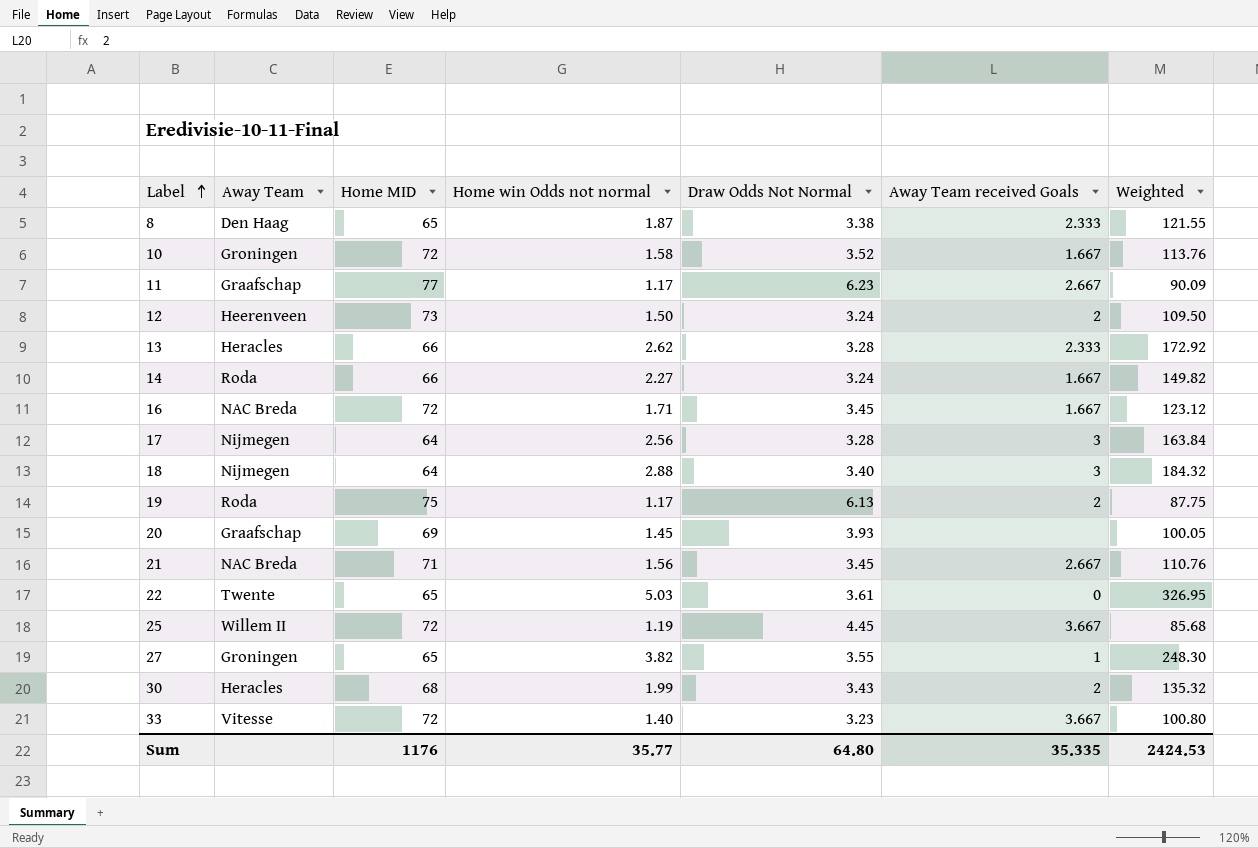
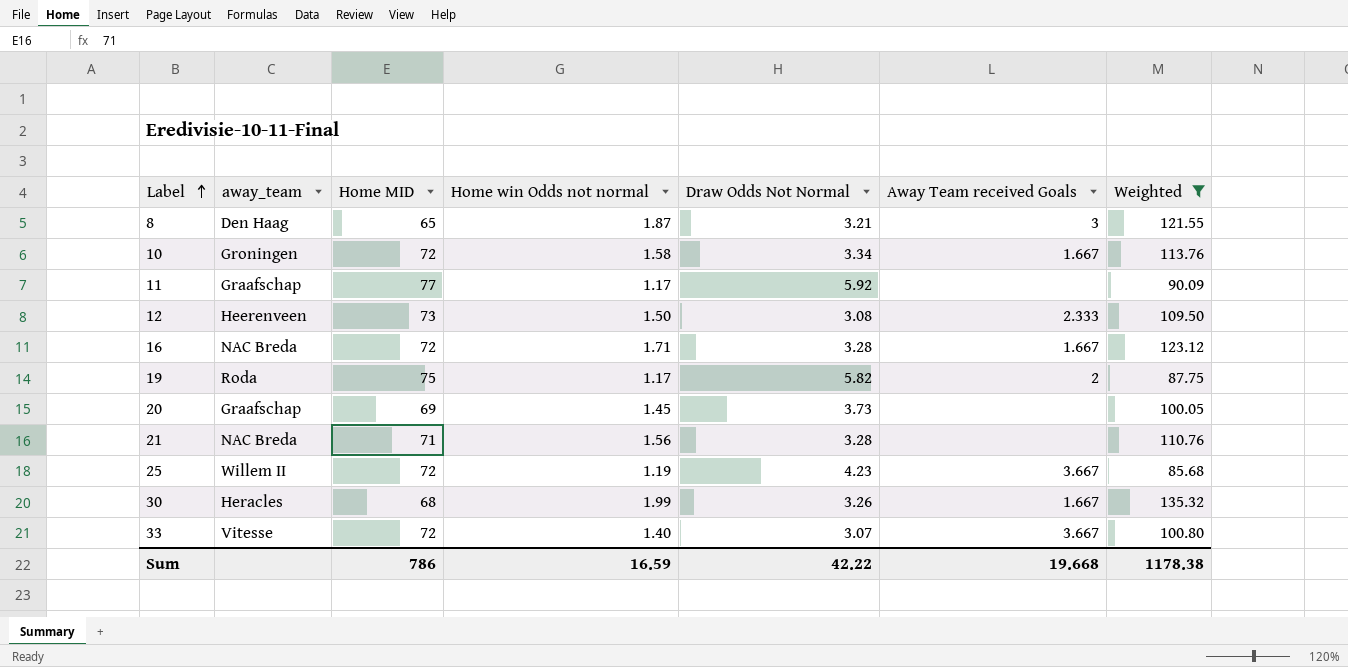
filter: none -> Weighted <= 135.32
column name: Away Team -> away_team
8 | Draw Odds Not Normal: 3.38 -> 3.21
8 | Away Team received Goals: 2.333 -> 3
10 | Draw Odds Not Normal: 3.52 -> 3.34
11 | Draw Odds Not Normal: 6.23 -> 5.92
11 | Away Team received Goals: 2.667 -> none
12 | Draw Odds Not Normal: 3.24 -> 3.08
12 | Away Team received Goals: 2 -> 2.333
16 | Draw Odds Not Normal: 3.45 -> 3.28
19 | Draw Odds Not Normal: 6.13 -> 5.82
20 | Draw Odds Not Normal: 3.93 -> 3.73
21 | Draw Odds Not Normal: 3.45 -> 3.28
21 | Away Team received Goals: 2.667 -> none
25 | Draw Odds Not Normal: 4.45 -> 4.23
30 | Draw Odds Not Normal: 3.43 -> 3.26
30 | Away Team received Goals: 2 -> 1.667
33 | Draw Odds Not Normal: 3.23 -> 3.07
Sum | Home MID: 1176 -> 786
Sum | Home win Odds not normal: 35.77 -> 16.59
Sum | Draw Odds Not Normal: 64.80 -> 42.22
Sum | Away Team received Goals: 35.335 -> 19.668
Sum | Weighted: 2424.53 -> 1178.38

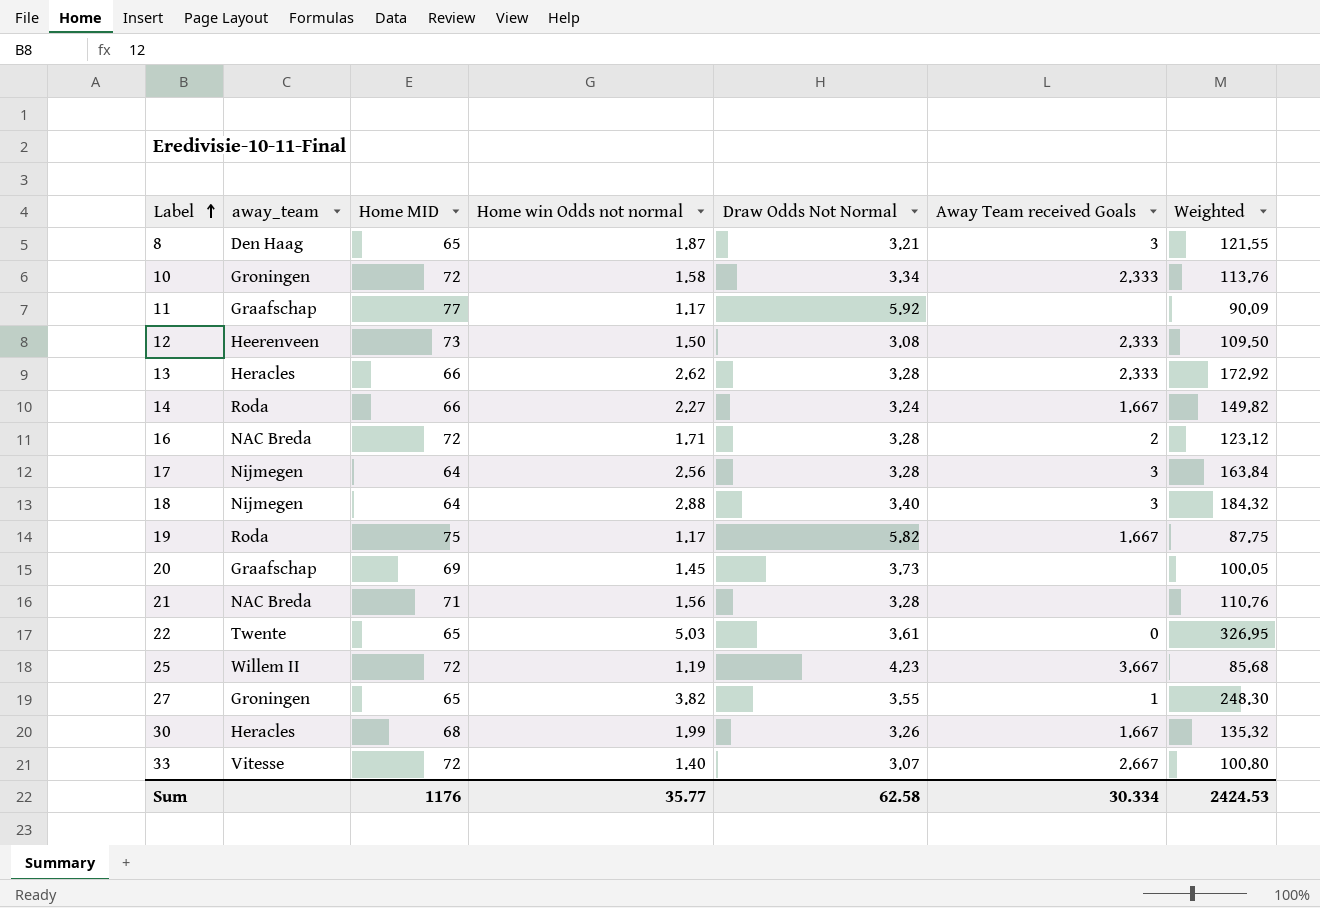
filter: Weighted <= 135.32 -> none
10 | Away Team received Goals: 1.667 -> 2.333
16 | Away Team received Goals: 1.667 -> 2
19 | Away Team received Goals: 2 -> 1.667
33 | Away Team received Goals: 3.667 -> 2.667
Sum | Home MID: 786 -> 1176
Sum | Home win Odds not normal: 16.59 -> 35.77
Sum | Draw Odds Not Normal: 42.22 -> 62.58
Sum | Away Team received Goals: 19.668 -> 30.334
Sum | Weighted: 1178.38 -> 2424.53

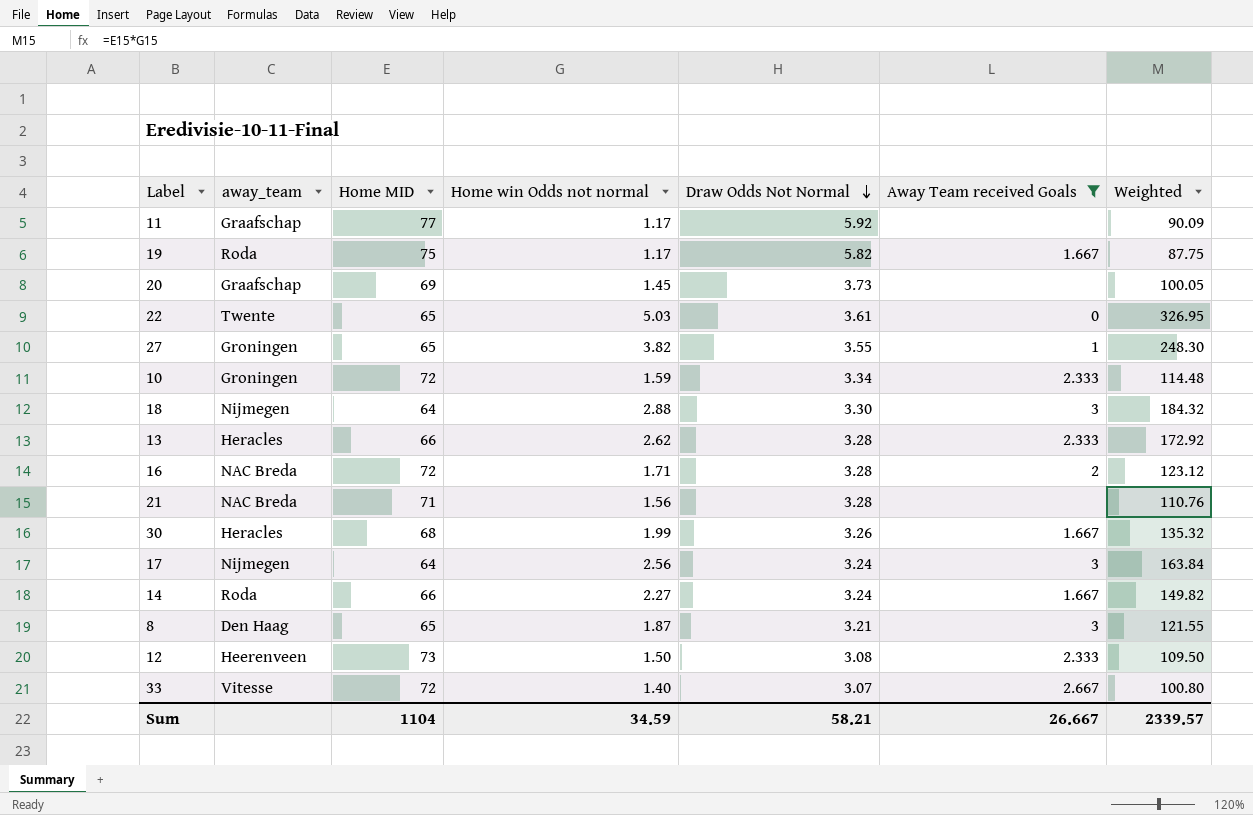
filter: none -> Away Team received Goals != 3.667
row order: Label ascending -> Draw Odds Not Normal descending
10 | Home win Odds not normal: 1.58 -> 1.59
10 | Weighted: 113.76 -> 114.48
18 | Draw Odds Not Normal: 3.40 -> 3.30
17 | Draw Odds Not Normal: 3.28 -> 3.24
Sum | Home MID: 1176 -> 1104
Sum | Home win Odds not normal: 35.77 -> 34.59
Sum | Draw Odds Not Normal: 62.58 -> 58.21
Sum | Away Team received Goals: 30.334 -> 26.667
Sum | Weighted: 2424.53 -> 2339.57

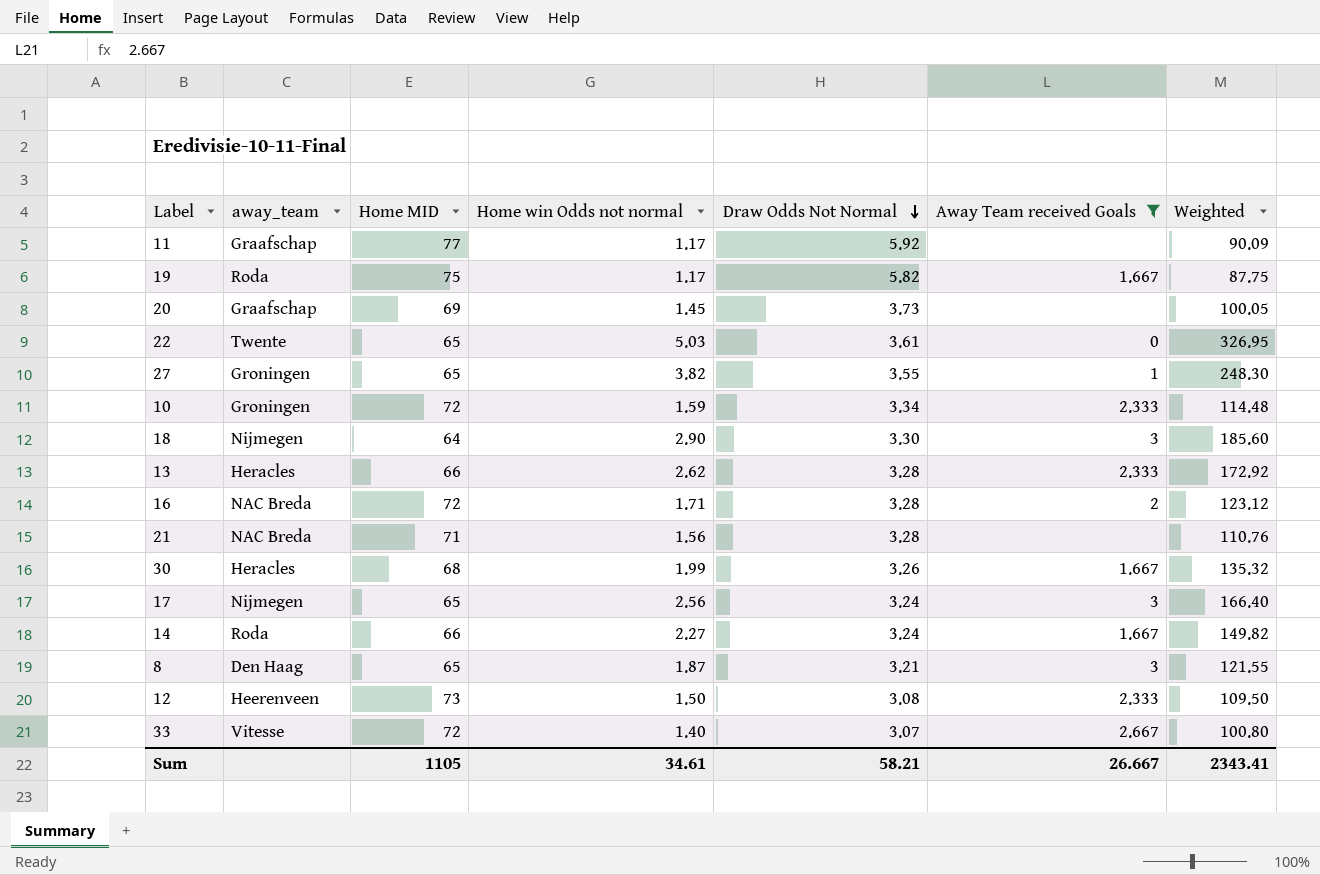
18 | Home win Odds not normal: 2.88 -> 2.90
18 | Weighted: 184.32 -> 185.60
17 | Home MID: 64 -> 65
17 | Weighted: 163.84 -> 166.40
Sum | Home MID: 1104 -> 1105
Sum | Home win Odds not normal: 34.59 -> 34.61
Sum | Weighted: 2339.57 -> 2343.41

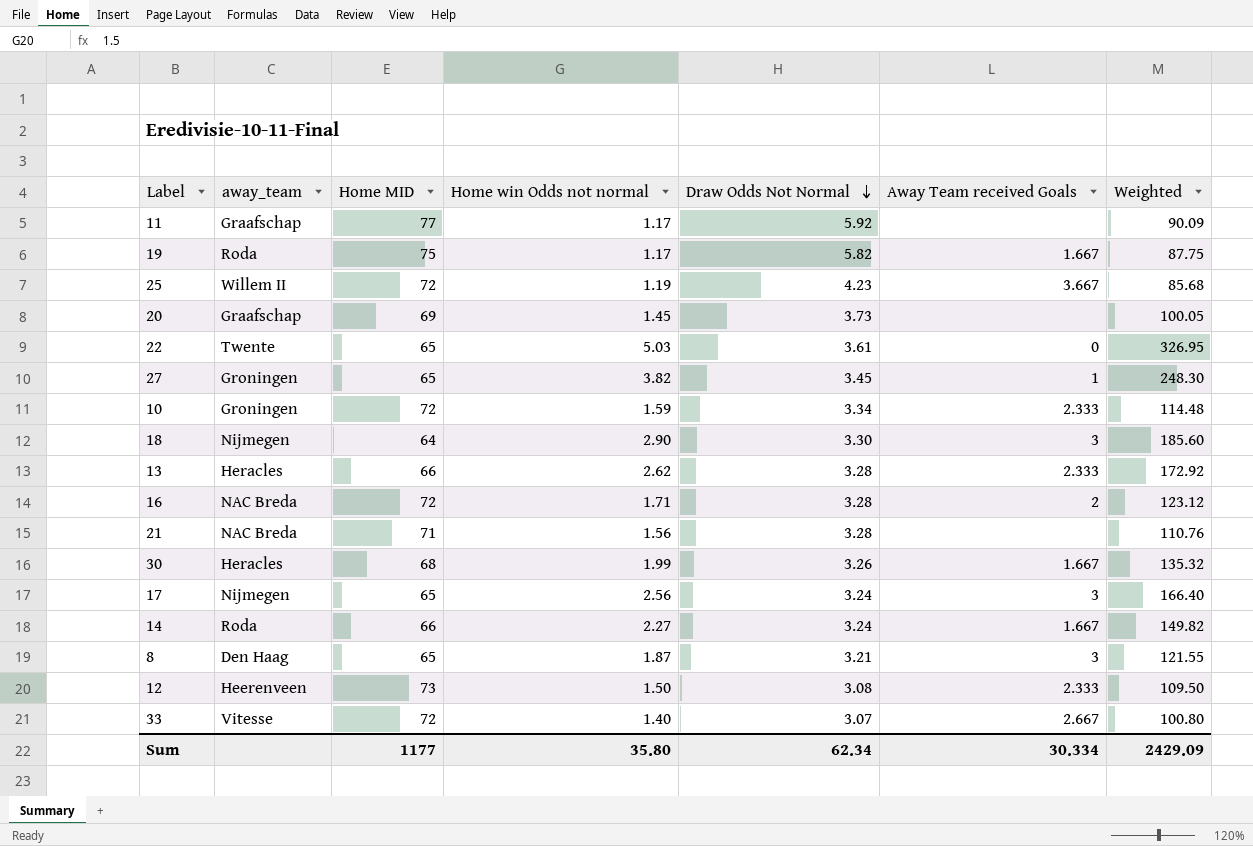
filter: Away Team received Goals != 3.667 -> none
27 | Draw Odds Not Normal: 3.55 -> 3.45
Sum | Home MID: 1105 -> 1177
Sum | Home win Odds not normal: 34.61 -> 35.80
Sum | Draw Odds Not Normal: 58.21 -> 62.34
Sum | Away Team received Goals: 26.667 -> 30.334
Sum | Weighted: 2343.41 -> 2429.09

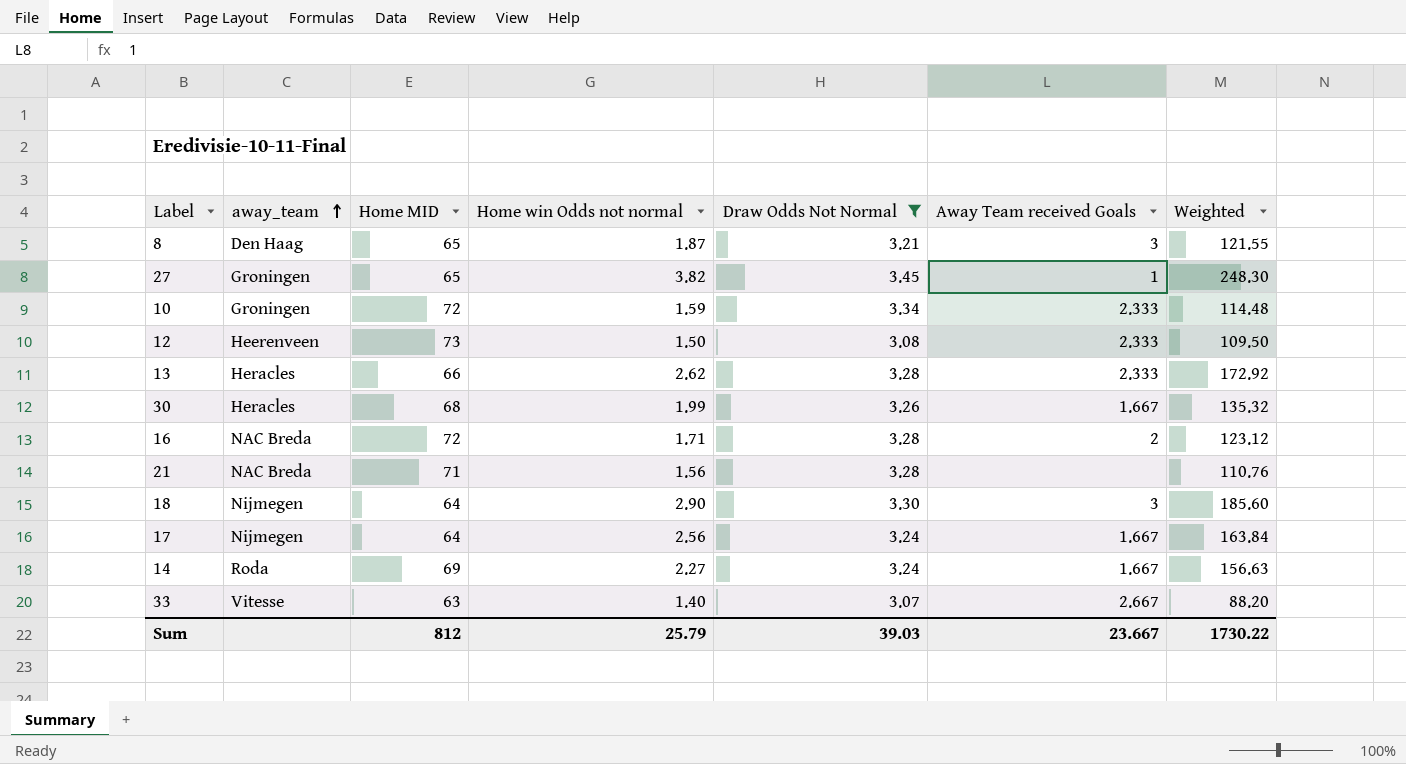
filter: none -> Draw Odds Not Normal <= 3.45
row order: Draw Odds Not Normal descending -> away_team ascending
17 | Home MID: 65 -> 64
17 | Away Team received Goals: 3 -> 1.667
17 | Weighted: 166.40 -> 163.84
14 | Home MID: 66 -> 69
14 | Weighted: 149.82 -> 156.63
33 | Home MID: 72 -> 63
33 | Weighted: 100.80 -> 88.20
Sum | Home MID: 1177 -> 812
Sum | Home win Odds not normal: 35.80 -> 25.79
Sum | Draw Odds Not Normal: 62.34 -> 39.03
Sum | Away Team received Goals: 30.334 -> 23.667
Sum | Weighted: 2429.09 -> 1730.22

